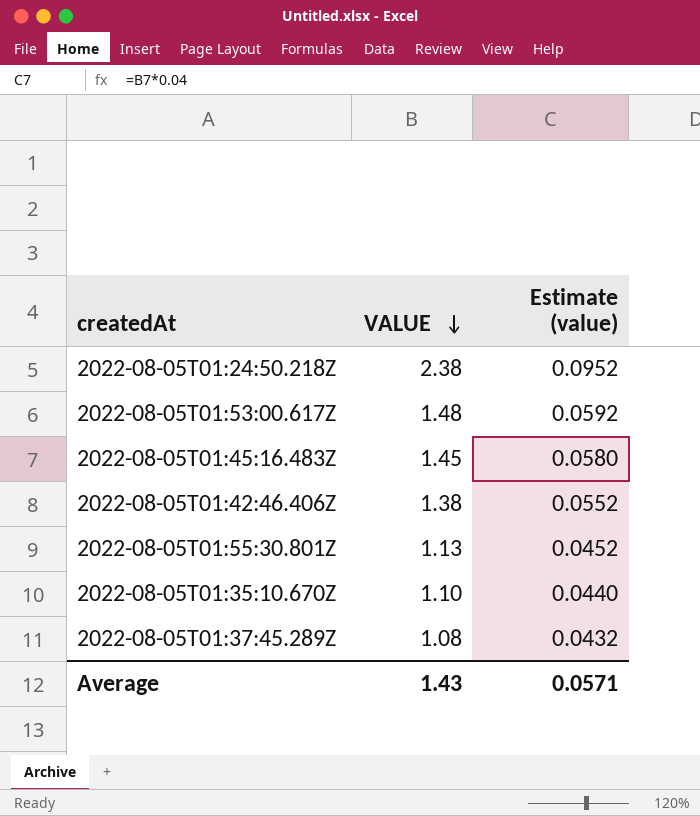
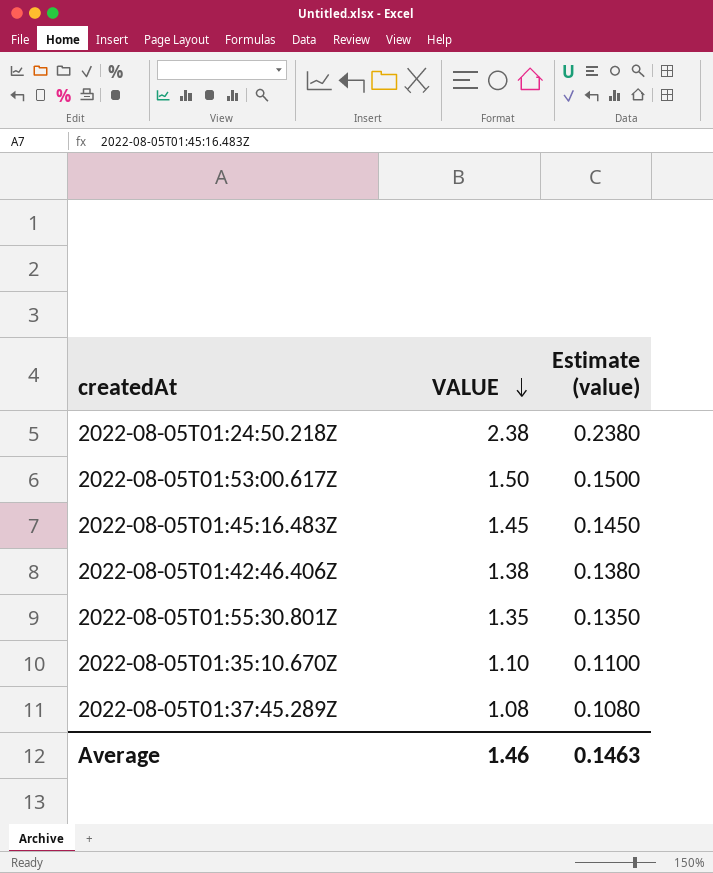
column Estimate (value) | formula: [VALUE] * 0.04 -> [VALUE] * 0.1
2022-08-05T01:53:00.617Z | VALUE: 1.48 -> 1.50
2022-08-05T01:55:30.801Z | VALUE: 1.13 -> 1.35
Average | VALUE: 1.43 -> 1.46
Average | Estimate (value): 0.0571 -> 0.1463

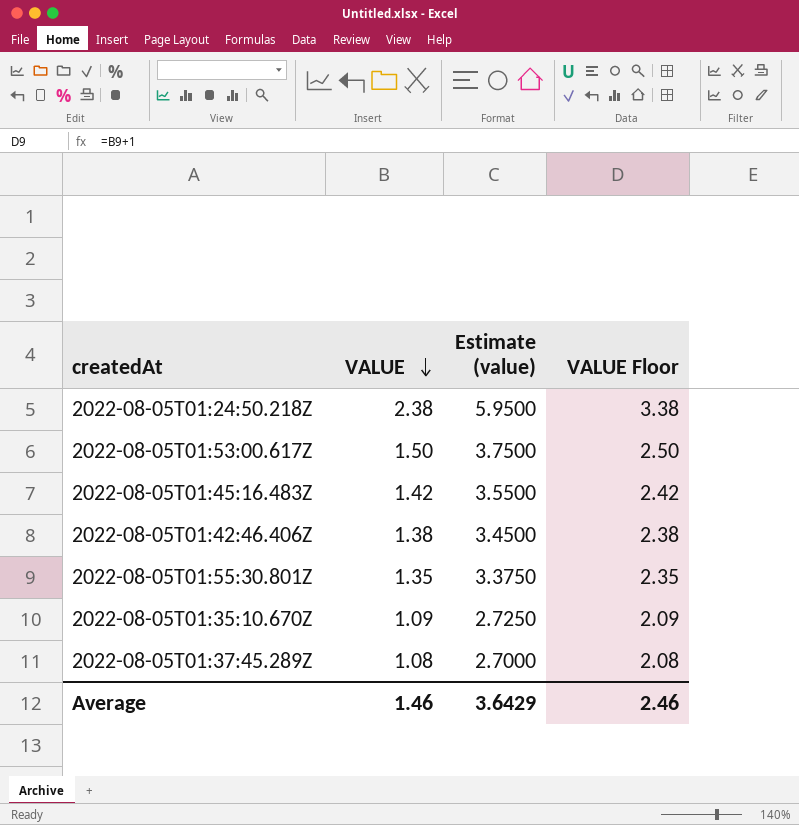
column Estimate (value) | formula: [VALUE] * 0.1 -> [VALUE] * 2.5
column VALUE Floor | formula: none -> [VALUE] + 1
2022-08-05T01:45:16.483Z | VALUE: 1.45 -> 1.42
2022-08-05T01:35:10.670Z | VALUE: 1.10 -> 1.09
Average | Estimate (value): 0.1463 -> 3.6429

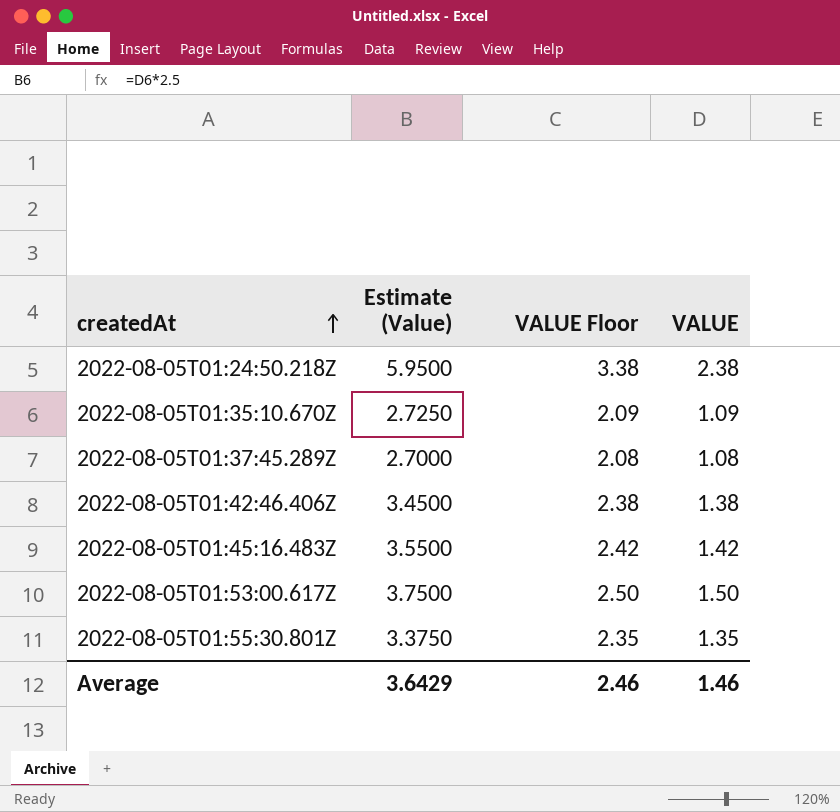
row order: VALUE descending -> createdAt ascending
column name: Estimate (value) -> Estimate (Value)
column VALUE | position: 2 -> 4

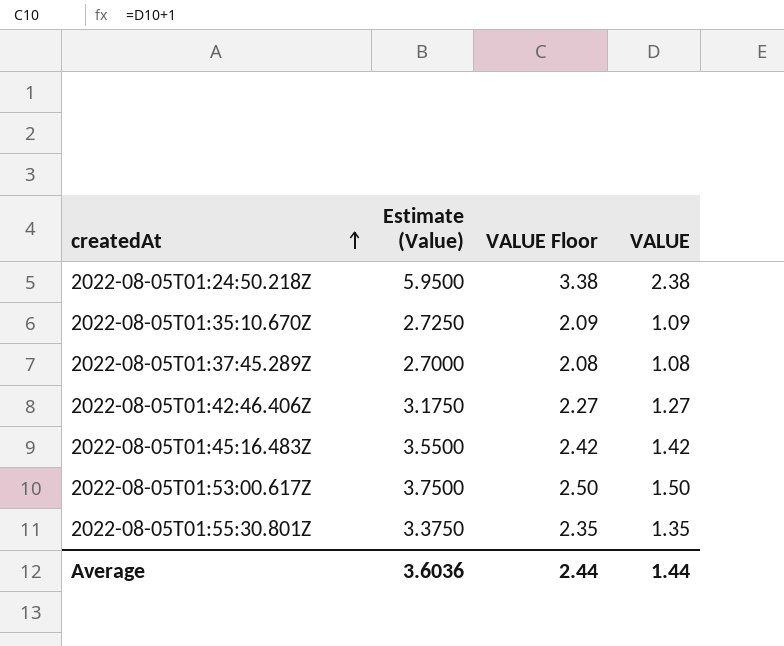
2022-08-05T01:42:46.406Z | Estimate (Value): 3.4500 -> 3.1750
2022-08-05T01:42:46.406Z | VALUE Floor: 2.38 -> 2.27
2022-08-05T01:42:46.406Z | VALUE: 1.38 -> 1.27
Average | Estimate (Value): 3.6429 -> 3.6036
Average | VALUE Floor: 2.46 -> 2.44
Average | VALUE: 1.46 -> 1.44

